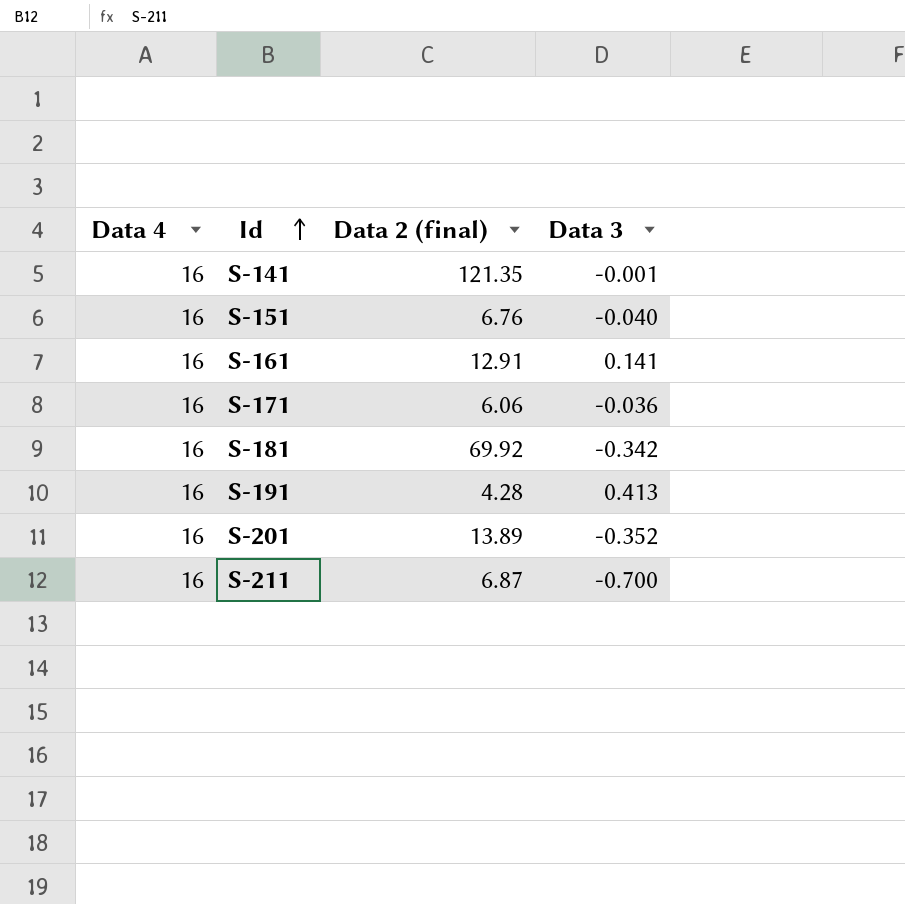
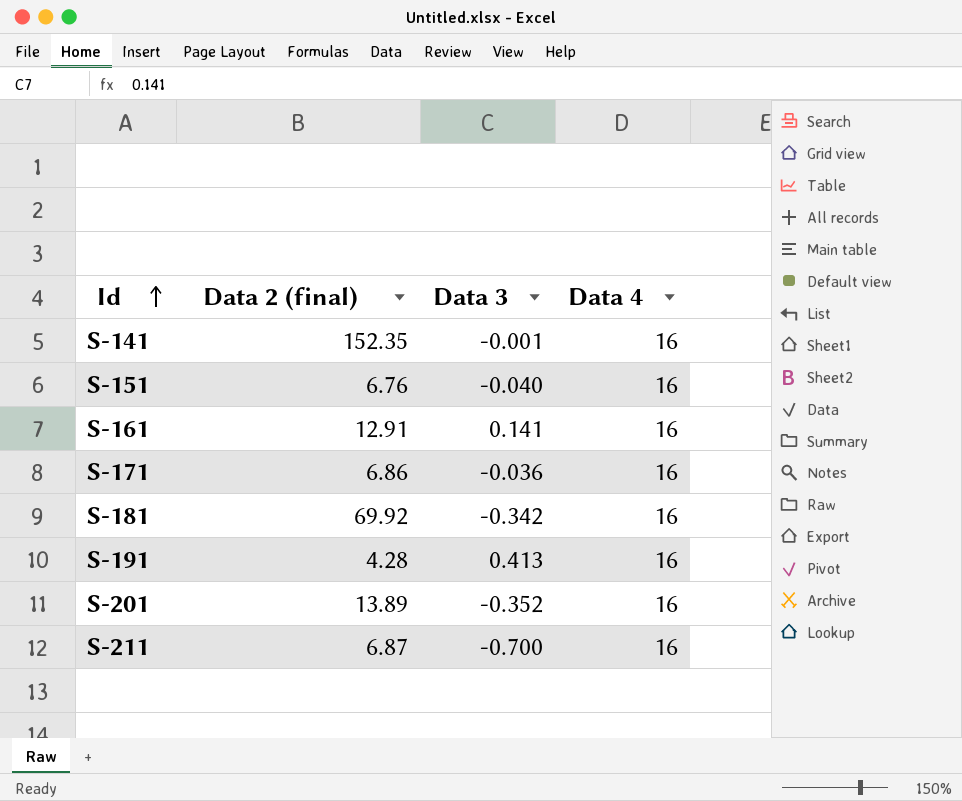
column Data 4 | position: 1 -> 4
S-141 | Data 2 (final): 121.35 -> 152.35
S-171 | Data 2 (final): 6.06 -> 6.86

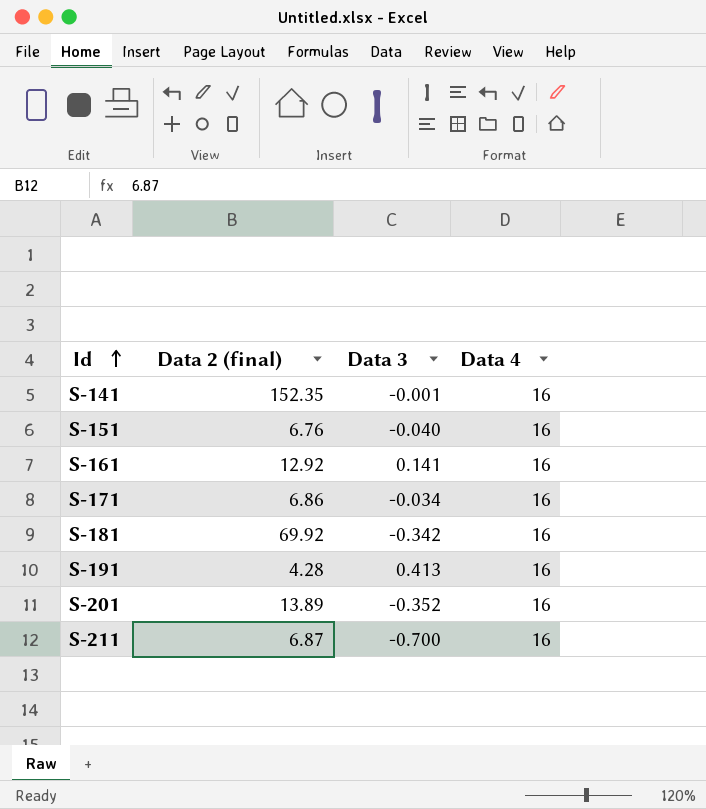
S-161 | Data 2 (final): 12.91 -> 12.92
S-171 | Data 3: -0.036 -> -0.034

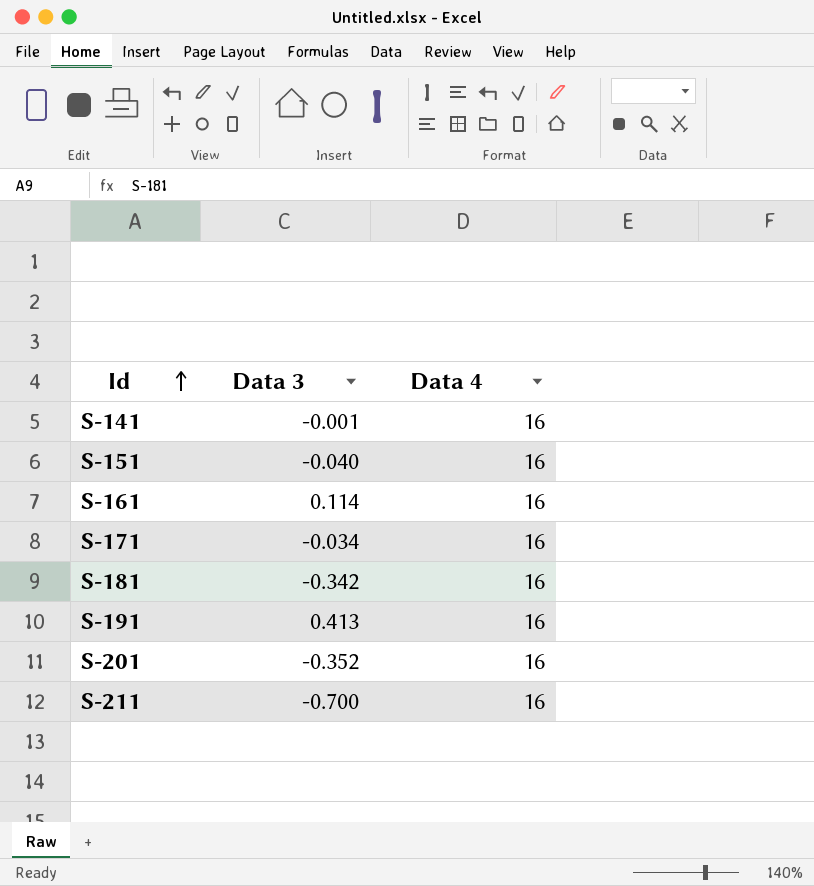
column Data 2 (final) | position: 2 -> none
S-161 | Data 3: 0.141 -> 0.114

